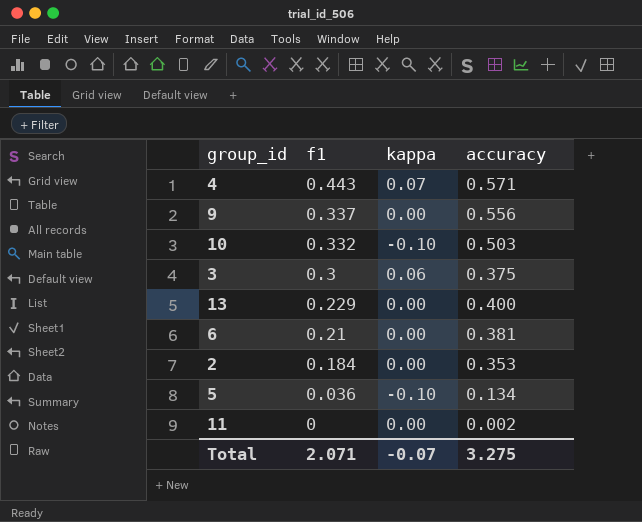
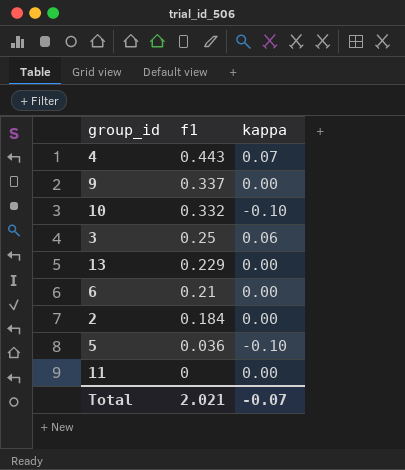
column accuracy | position: 4 -> none
3 | f1: 0.3 -> 0.25
Total | f1: 2.071 -> 2.021

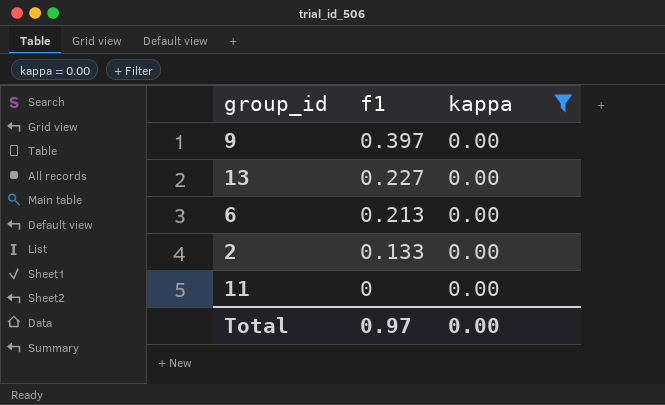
filter: none -> kappa = 0.00
9 | f1: 0.337 -> 0.397
13 | f1: 0.229 -> 0.227
6 | f1: 0.21 -> 0.213
2 | f1: 0.184 -> 0.133
Total | f1: 2.021 -> 0.97
Total | kappa: -0.07 -> 0.00

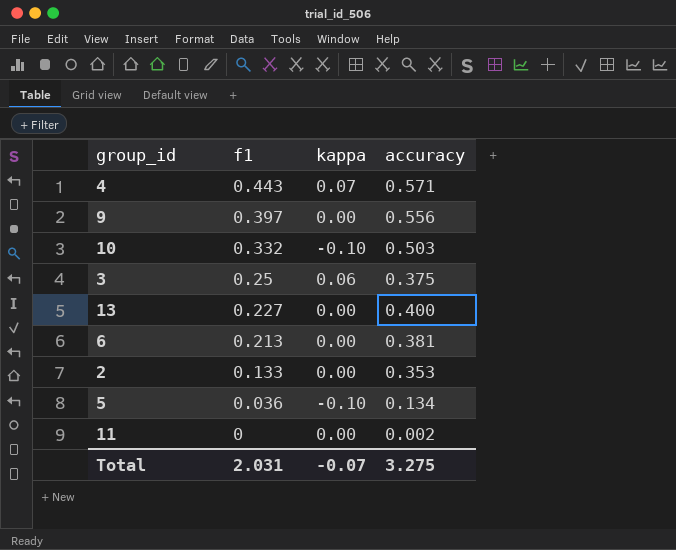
filter: kappa = 0.00 -> none
column accuracy | position: none -> 4
Total | f1: 0.97 -> 2.031
Total | kappa: 0.00 -> -0.07

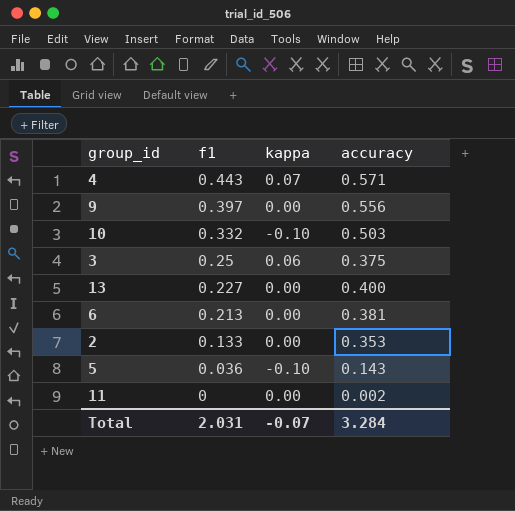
5 | accuracy: 0.134 -> 0.143
Total | accuracy: 3.275 -> 3.284

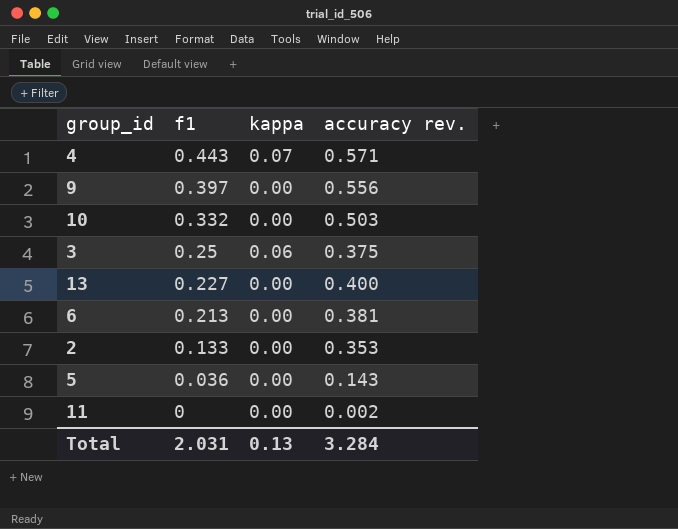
column name: accuracy -> accuracy rev.
10 | kappa: -0.10 -> 0.00
5 | kappa: -0.10 -> 0.00
Total | kappa: -0.07 -> 0.13

